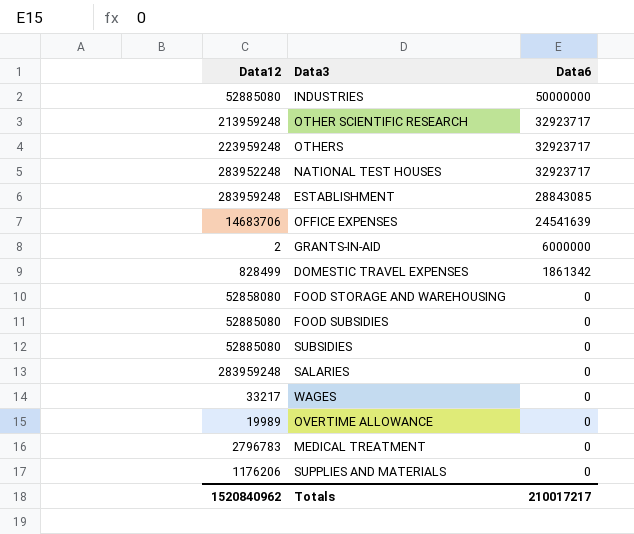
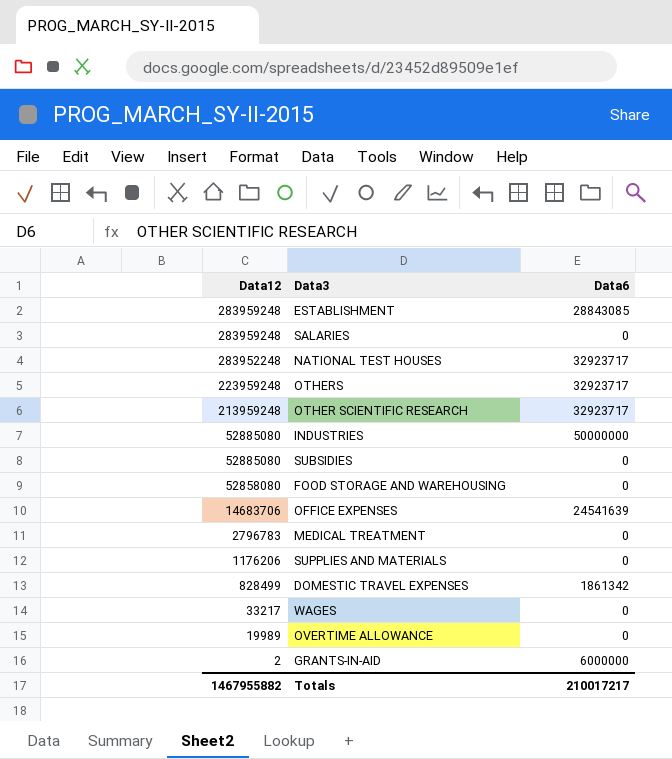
row order: Data6 descending -> Data12 descending
row FOOD SUBSIDIES: 52885080 | 0 -> none
Totals | Data12: 1520840962 -> 1467955882

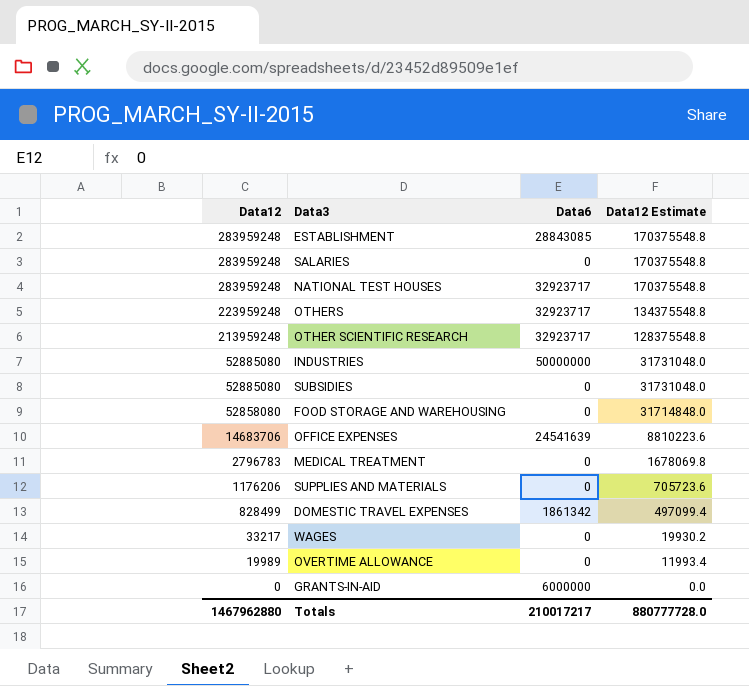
column Data12 Estimate | formula: none -> [Data12] * 0.6
NATIONAL TEST HOUSES | Data12: 283952248 -> 283959248
GRANTS-IN-AID | Data12: 2 -> 0
Totals | Data12: 1467955882 -> 1467962880

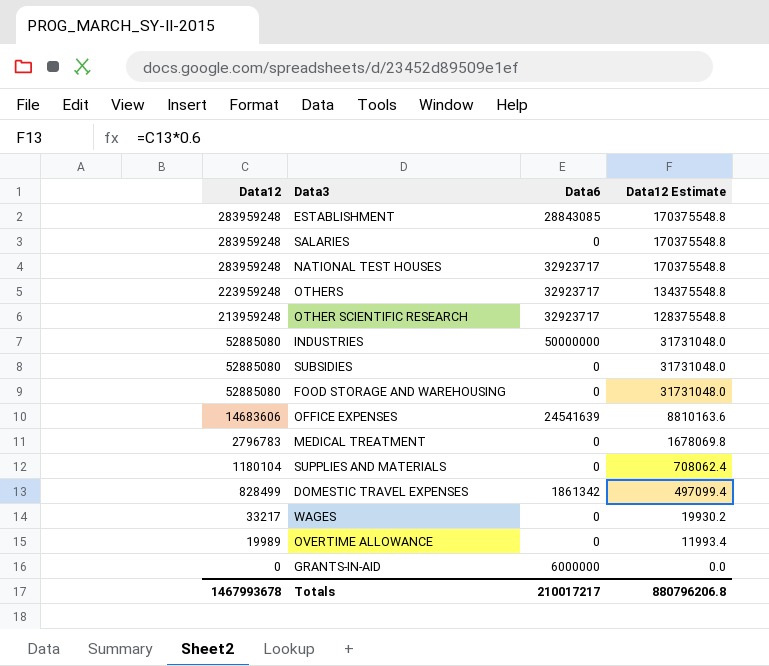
FOOD STORAGE AND WAREHOUSING | Data12: 52858080 -> 52885080
FOOD STORAGE AND WAREHOUSING | Data12 Estimate: 31714848.0 -> 31731048.0
OFFICE EXPENSES | Data12: 14683706 -> 14683606
OFFICE EXPENSES | Data12 Estimate: 8810223.6 -> 8810163.6
SUPPLIES AND MATERIALS | Data12: 1176206 -> 1180104
SUPPLIES AND MATERIALS | Data12 Estimate: 705723.6 -> 708062.4
Totals | Data12: 1467962880 -> 1467993678
Totals | Data12 Estimate: 880777728.0 -> 880796206.8

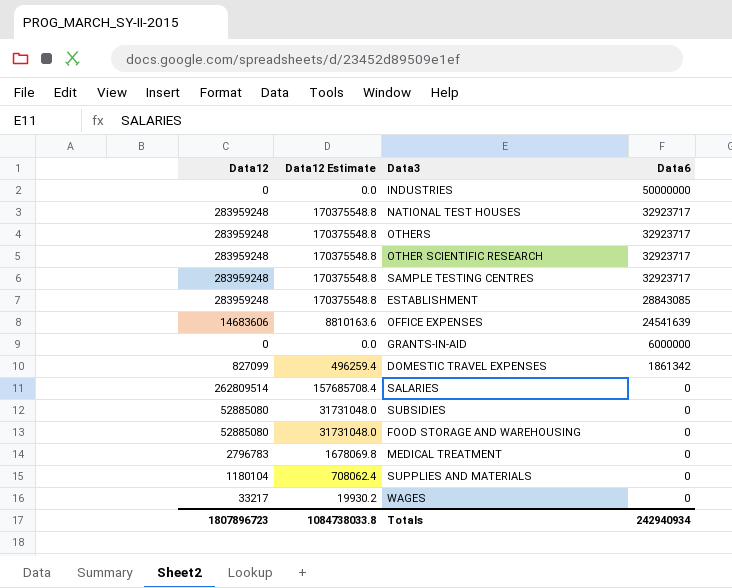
row order: Data12 descending -> Data6 descending
column Data12 Estimate | position: 4 -> 2
row OVERTIME ALLOWANCE: 19989 | 0 | 11993.4 -> none
INDUSTRIES | Data12: 52885080 -> 0
INDUSTRIES | Data12 Estimate: 31731048.0 -> 0.0
OTHERS | Data12: 223959248 -> 283959248
OTHERS | Data12 Estimate: 134375548.8 -> 170375548.8
OTHER SCIENTIFIC RESEARCH | Data12: 213959248 -> 283959248
OTHER SCIENTIFIC RESEARCH | Data12 Estimate: 128375548.8 -> 170375548.8
row SAMPLE TESTING CENTRES: none -> 283959248 | 170375548.8 | 32923717
DOMESTIC TRAVEL EXPENSES | Data12: 828499 -> 827099
DOMESTIC TRAVEL EXPENSES | Data12 Estimate: 497099.4 -> 496259.4
SALARIES | Data12: 283959248 -> 262809514
SALARIES | Data12 Estimate: 170375548.8 -> 157685708.4
Totals | Data12: 1467993678 -> 1807896723
Totals | Data12 Estimate: 880796206.8 -> 1084738033.8
Totals | Data6: 210017217 -> 242940934

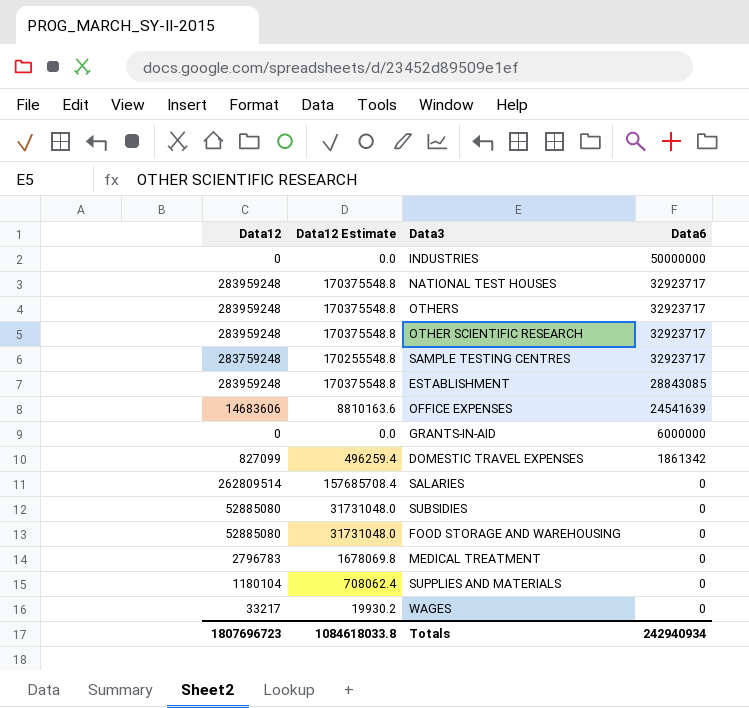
SAMPLE TESTING CENTRES | Data12: 283959248 -> 283759248
SAMPLE TESTING CENTRES | Data12 Estimate: 170375548.8 -> 170255548.8
Totals | Data12: 1807896723 -> 1807696723
Totals | Data12 Estimate: 1084738033.8 -> 1084618033.8

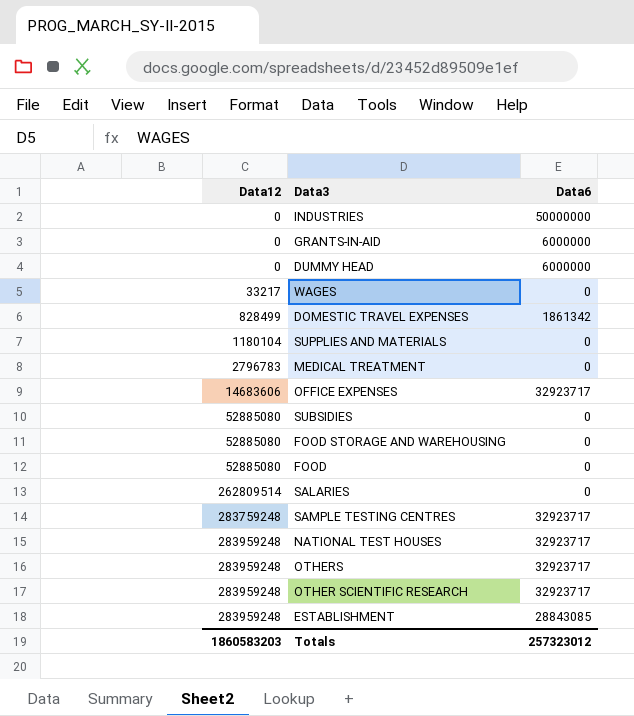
row order: Data6 descending -> Data12 ascending
column Data12 Estimate | formula: [Data12] * 0.6 -> none
row DUMMY HEAD: none -> 0 | 6000000
DOMESTIC TRAVEL EXPENSES | Data12: 827099 -> 828499
OFFICE EXPENSES | Data6: 24541639 -> 32923717
row FOOD: none -> 52885080 | 0
Totals | Data12: 1807696723 -> 1860583203
Totals | Data6: 242940934 -> 257323012

